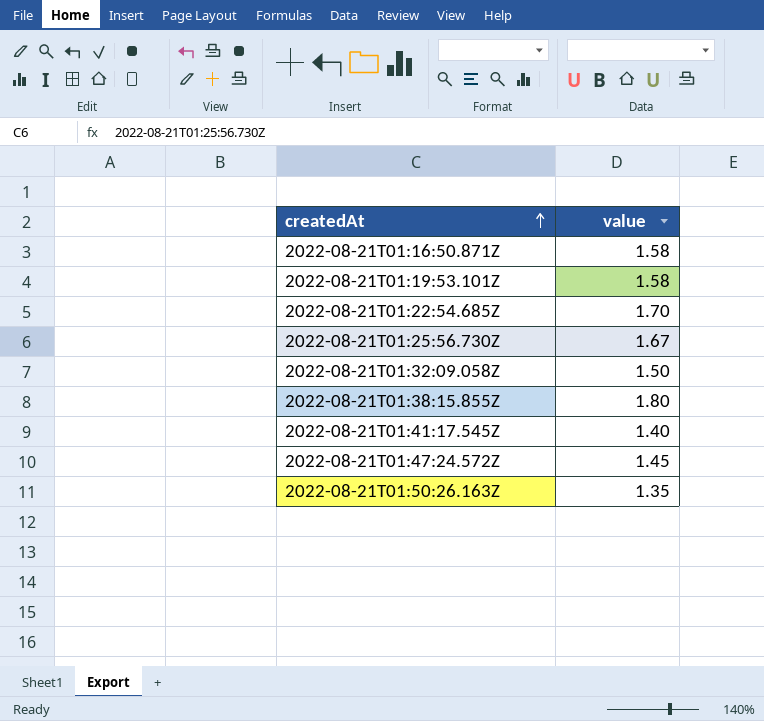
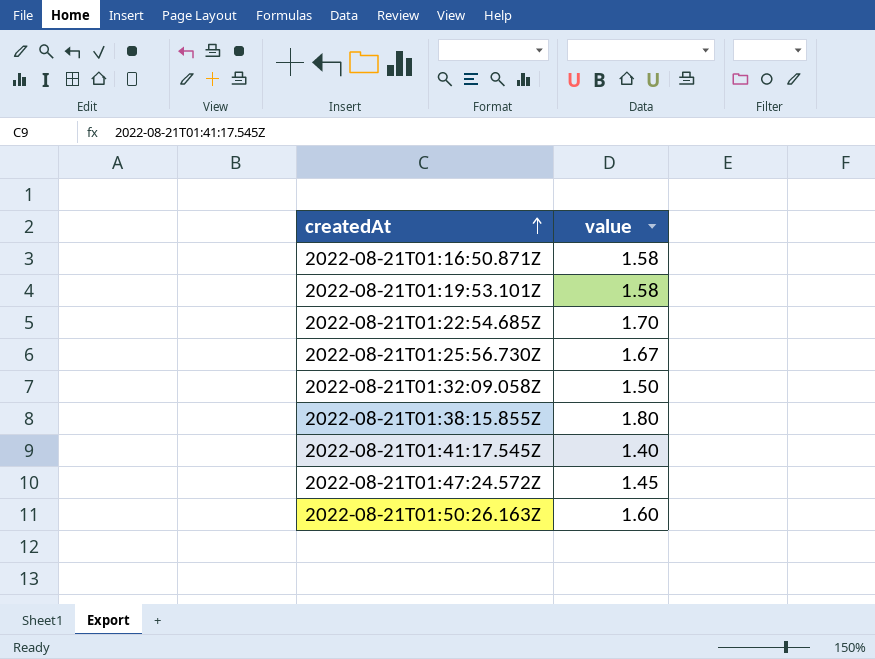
2022-08-21T01:50:26.163Z | value: 1.35 -> 1.60

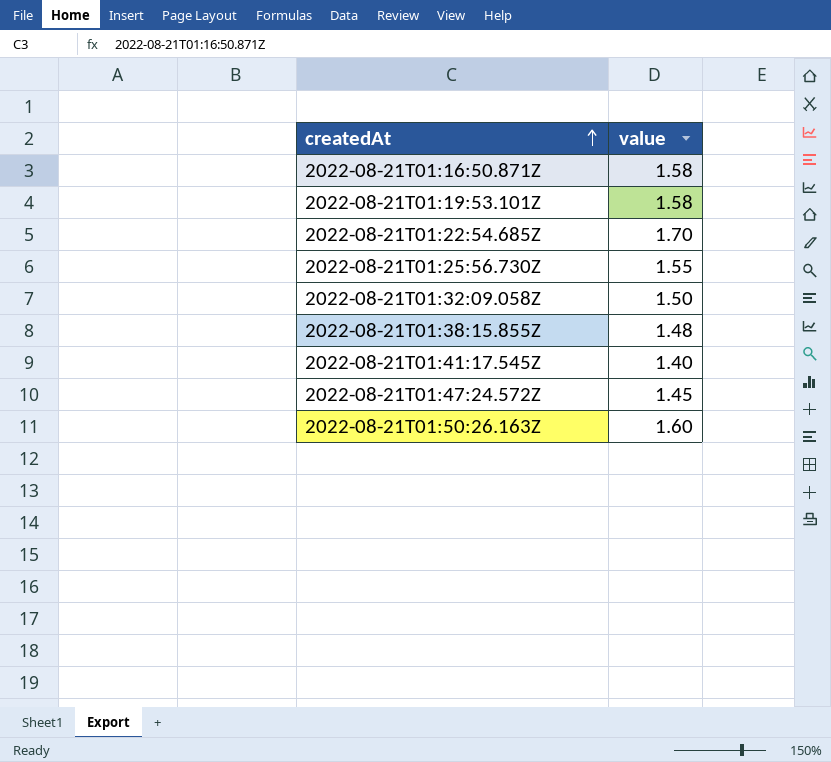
2022-08-21T01:25:56.730Z | value: 1.67 -> 1.55
2022-08-21T01:38:15.855Z | value: 1.80 -> 1.48

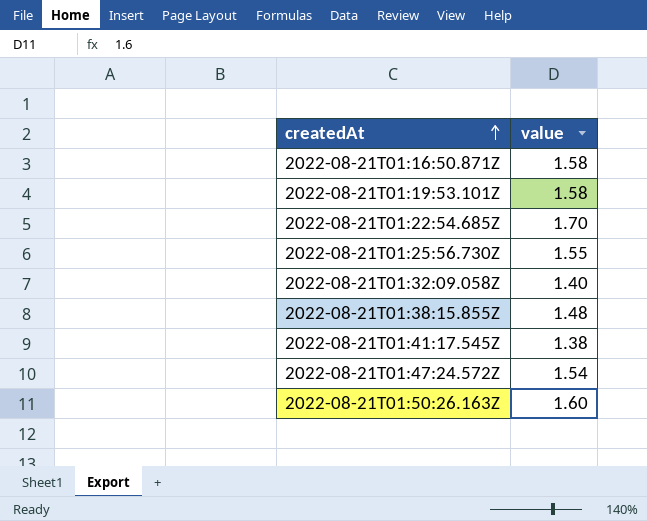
2022-08-21T01:32:09.058Z | value: 1.50 -> 1.40
2022-08-21T01:41:17.545Z | value: 1.40 -> 1.38
2022-08-21T01:47:24.572Z | value: 1.45 -> 1.54

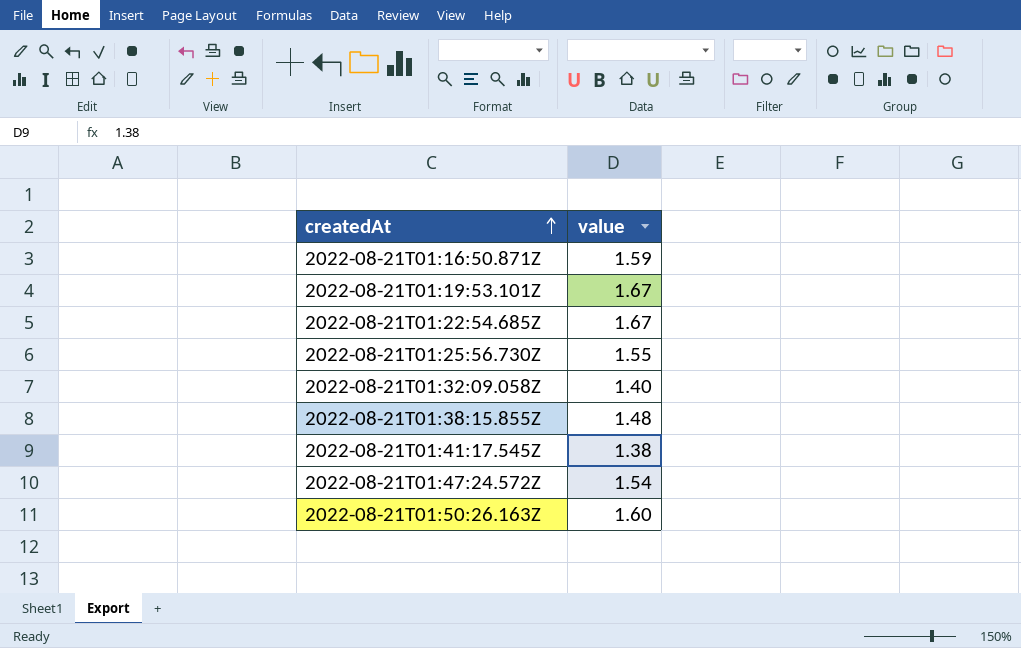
2022-08-21T01:16:50.871Z | value: 1.58 -> 1.59
2022-08-21T01:19:53.101Z | value: 1.58 -> 1.67
2022-08-21T01:22:54.685Z | value: 1.70 -> 1.67

